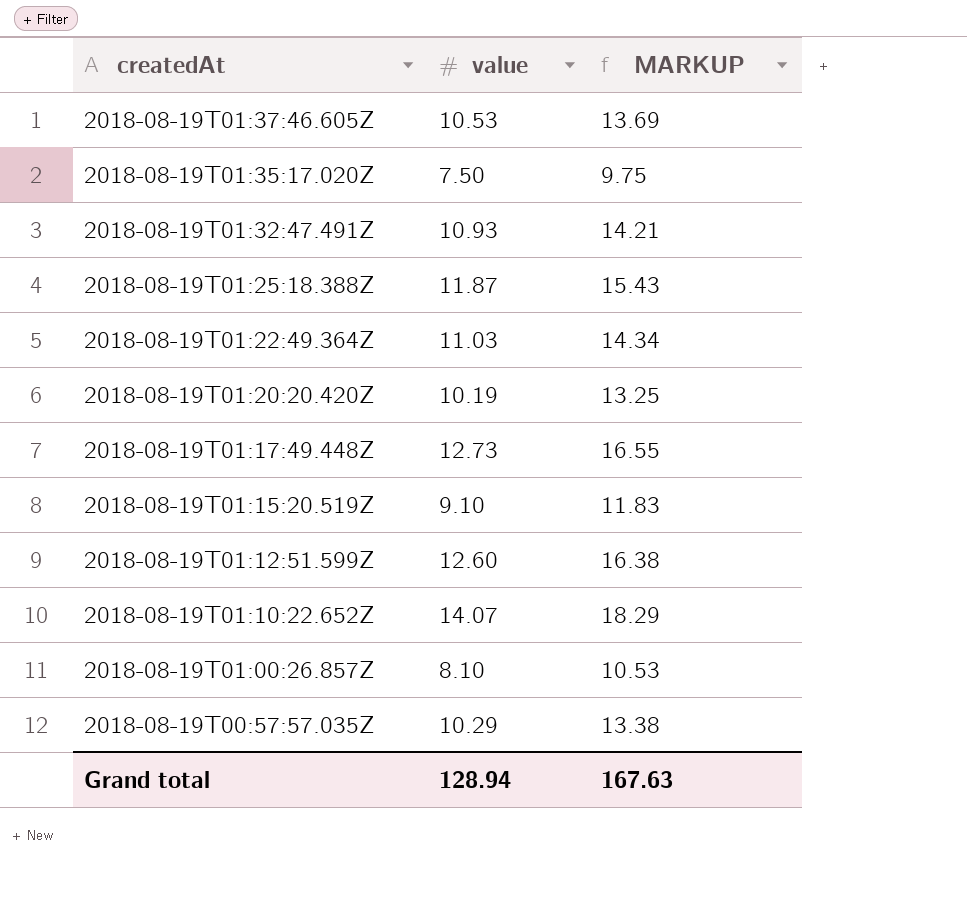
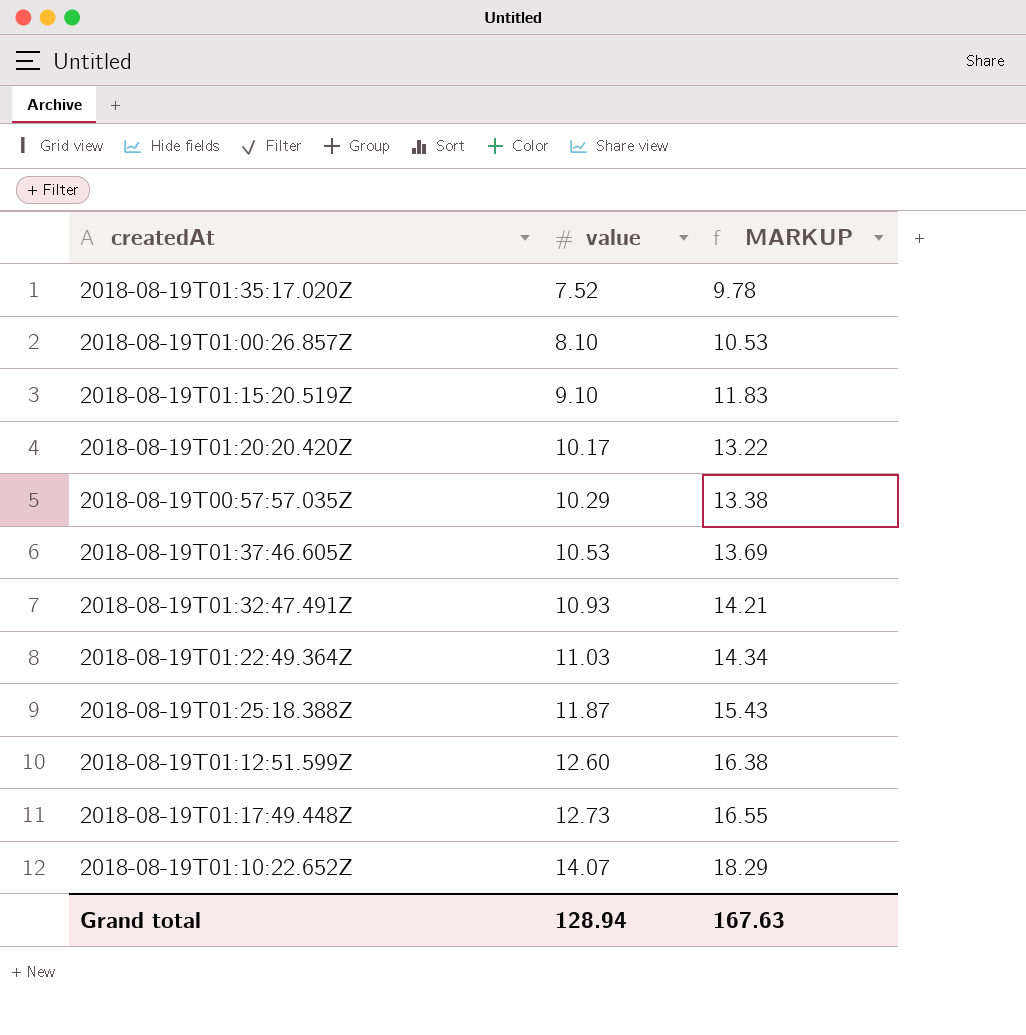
row order: createdAt descending -> value ascending
2018-08-19T01:35:17.020Z | value: 7.50 -> 7.52
2018-08-19T01:35:17.020Z | MARKUP: 9.75 -> 9.78
2018-08-19T01:20:20.420Z | value: 10.19 -> 10.17
2018-08-19T01:20:20.420Z | MARKUP: 13.25 -> 13.22

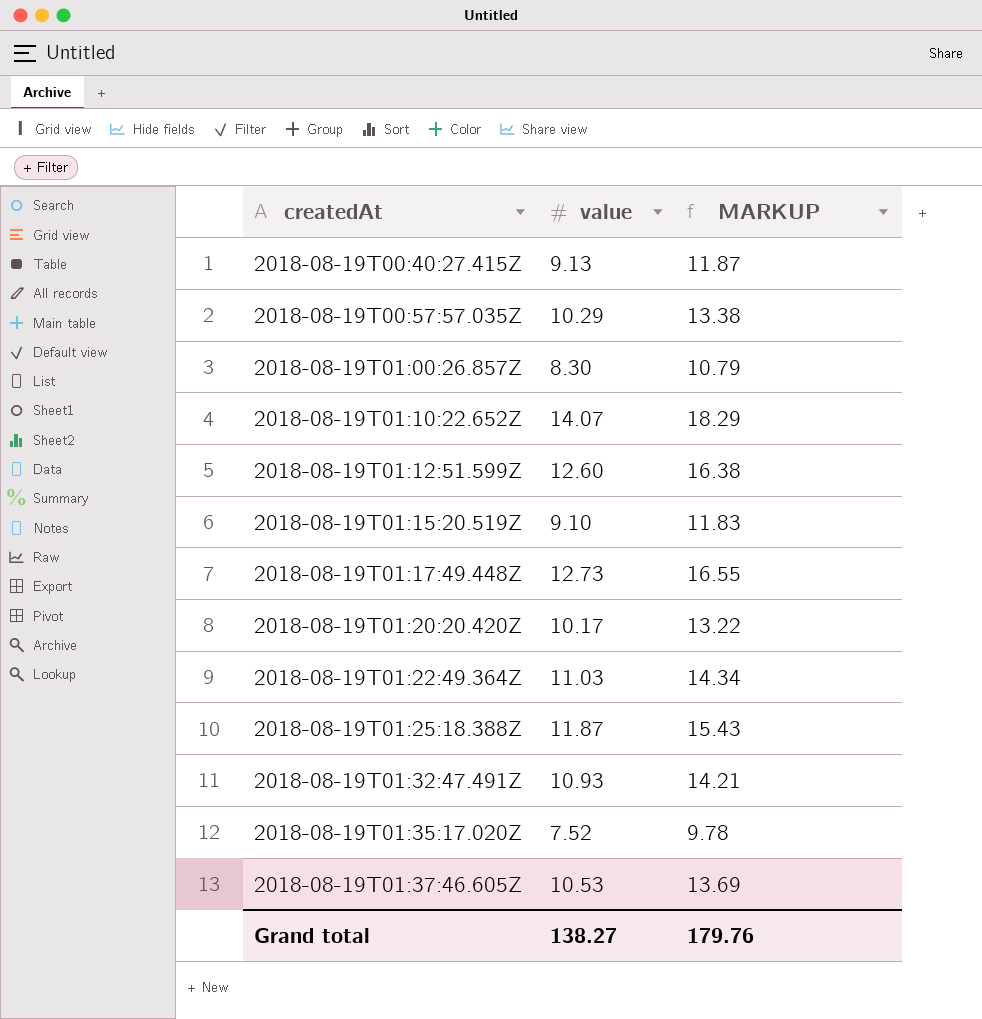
row order: value ascending -> createdAt ascending
row 2018-08-19T00:40:27.415Z: none -> 9.13 | 11.87
2018-08-19T01:00:26.857Z | value: 8.10 -> 8.30
2018-08-19T01:00:26.857Z | MARKUP: 10.53 -> 10.79
Grand total | value: 128.94 -> 138.27
Grand total | MARKUP: 167.63 -> 179.76

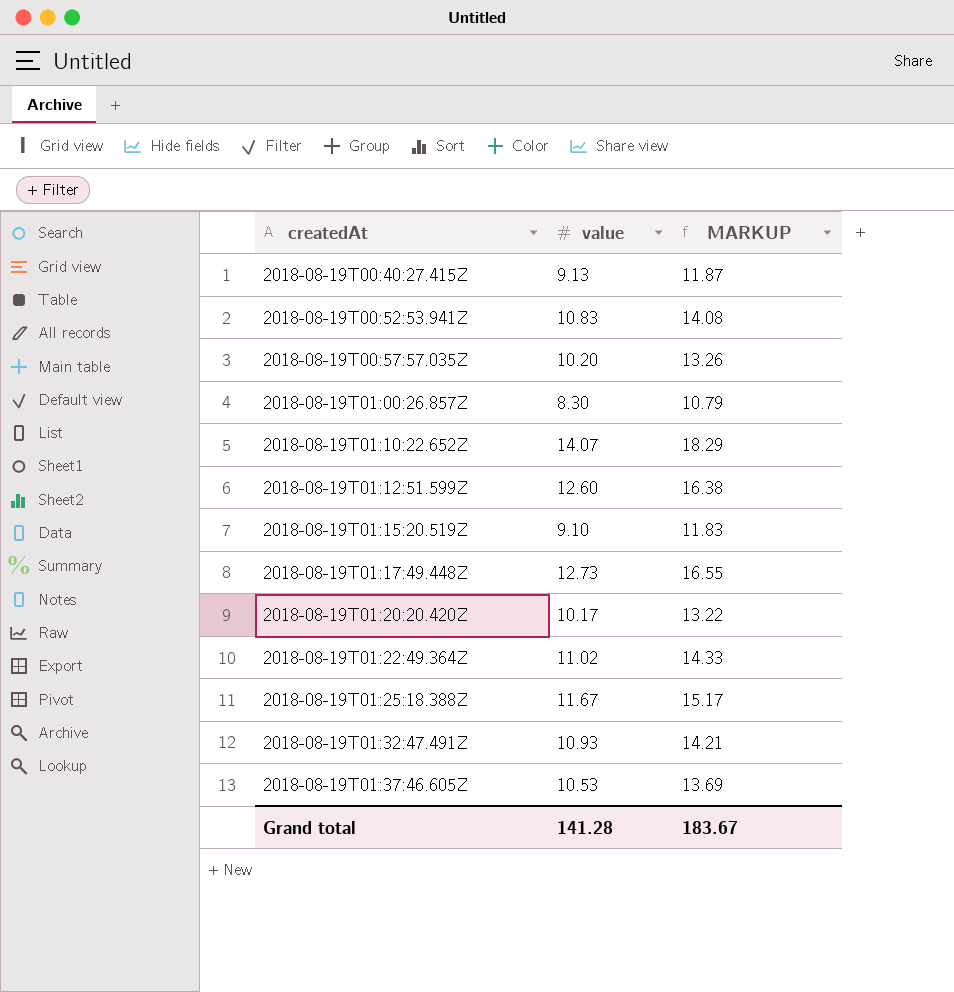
row 2018-08-19T01:35:17.020Z: 7.52 | 9.78 -> none
row 2018-08-19T00:52:53.941Z: none -> 10.83 | 14.08
2018-08-19T00:57:57.035Z | value: 10.29 -> 10.20
2018-08-19T00:57:57.035Z | MARKUP: 13.38 -> 13.26
2018-08-19T01:22:49.364Z | value: 11.03 -> 11.02
2018-08-19T01:22:49.364Z | MARKUP: 14.34 -> 14.33
2018-08-19T01:25:18.388Z | value: 11.87 -> 11.67
2018-08-19T01:25:18.388Z | MARKUP: 15.43 -> 15.17
Grand total | value: 138.27 -> 141.28
Grand total | MARKUP: 179.76 -> 183.67

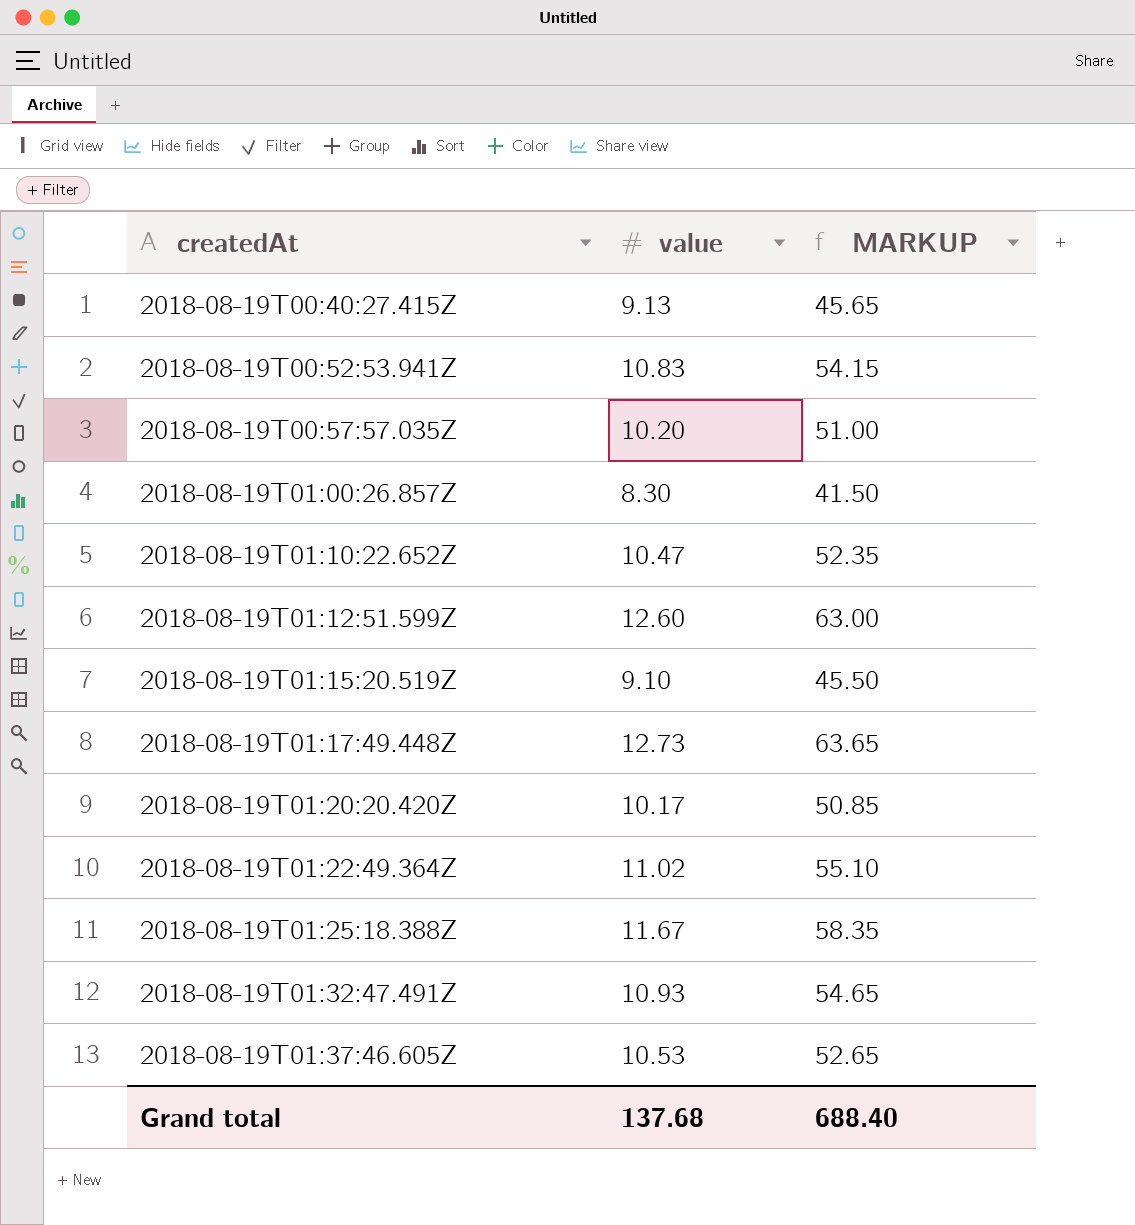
column MARKUP | formula: [value] * 1.3 -> [value] * 5
2018-08-19T01:10:22.652Z | value: 14.07 -> 10.47
Grand total | value: 141.28 -> 137.68
Grand total | MARKUP: 183.67 -> 688.40

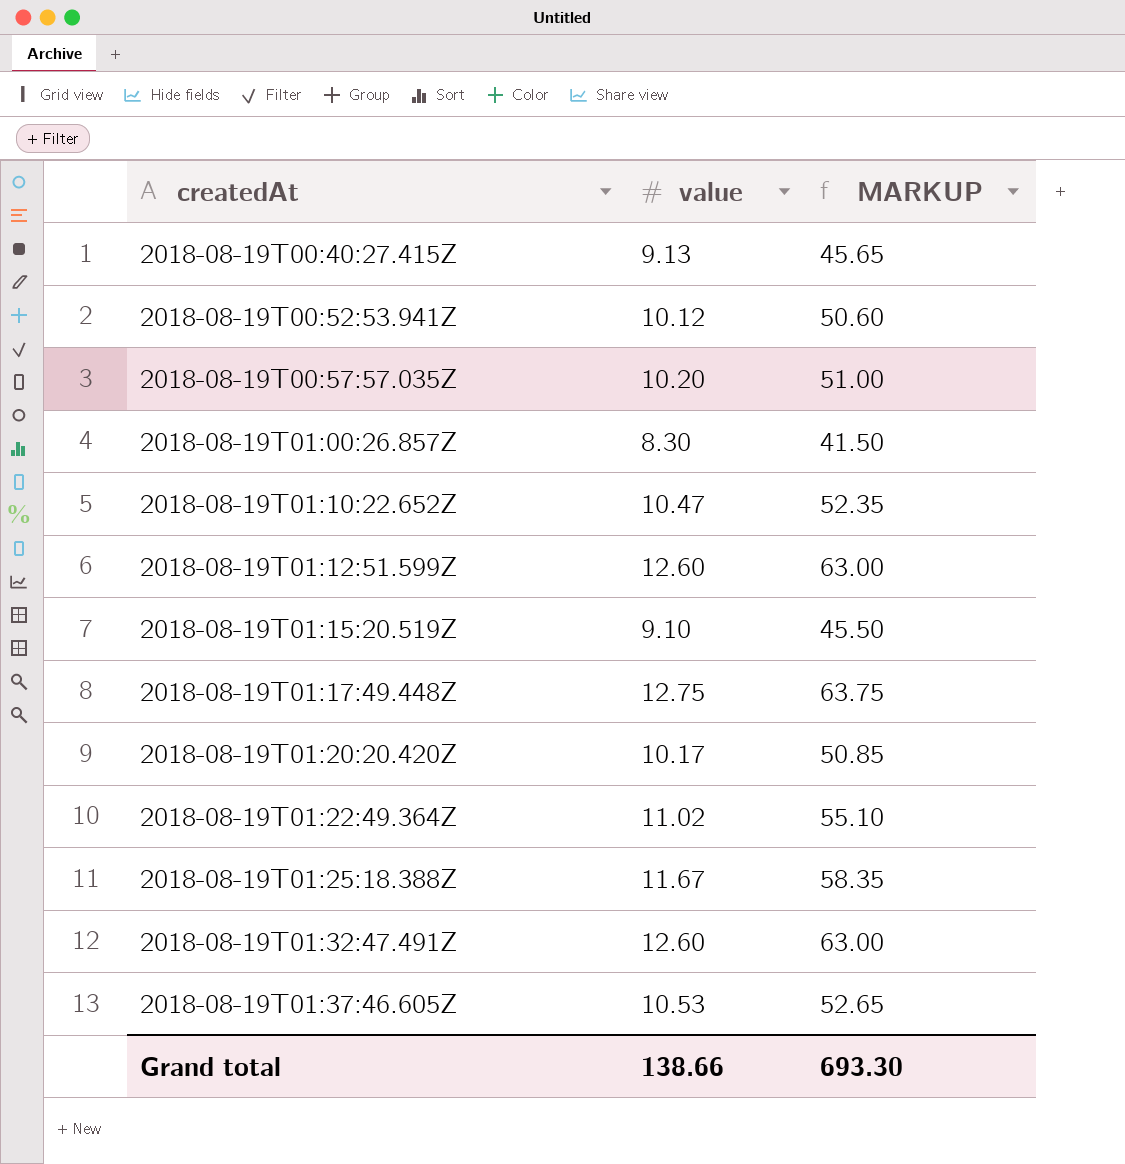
2018-08-19T00:52:53.941Z | value: 10.83 -> 10.12
2018-08-19T00:52:53.941Z | MARKUP: 54.15 -> 50.60
2018-08-19T01:17:49.448Z | value: 12.73 -> 12.75
2018-08-19T01:17:49.448Z | MARKUP: 63.65 -> 63.75
2018-08-19T01:32:47.491Z | value: 10.93 -> 12.60
2018-08-19T01:32:47.491Z | MARKUP: 54.65 -> 63.00
Grand total | value: 137.68 -> 138.66
Grand total | MARKUP: 688.40 -> 693.30

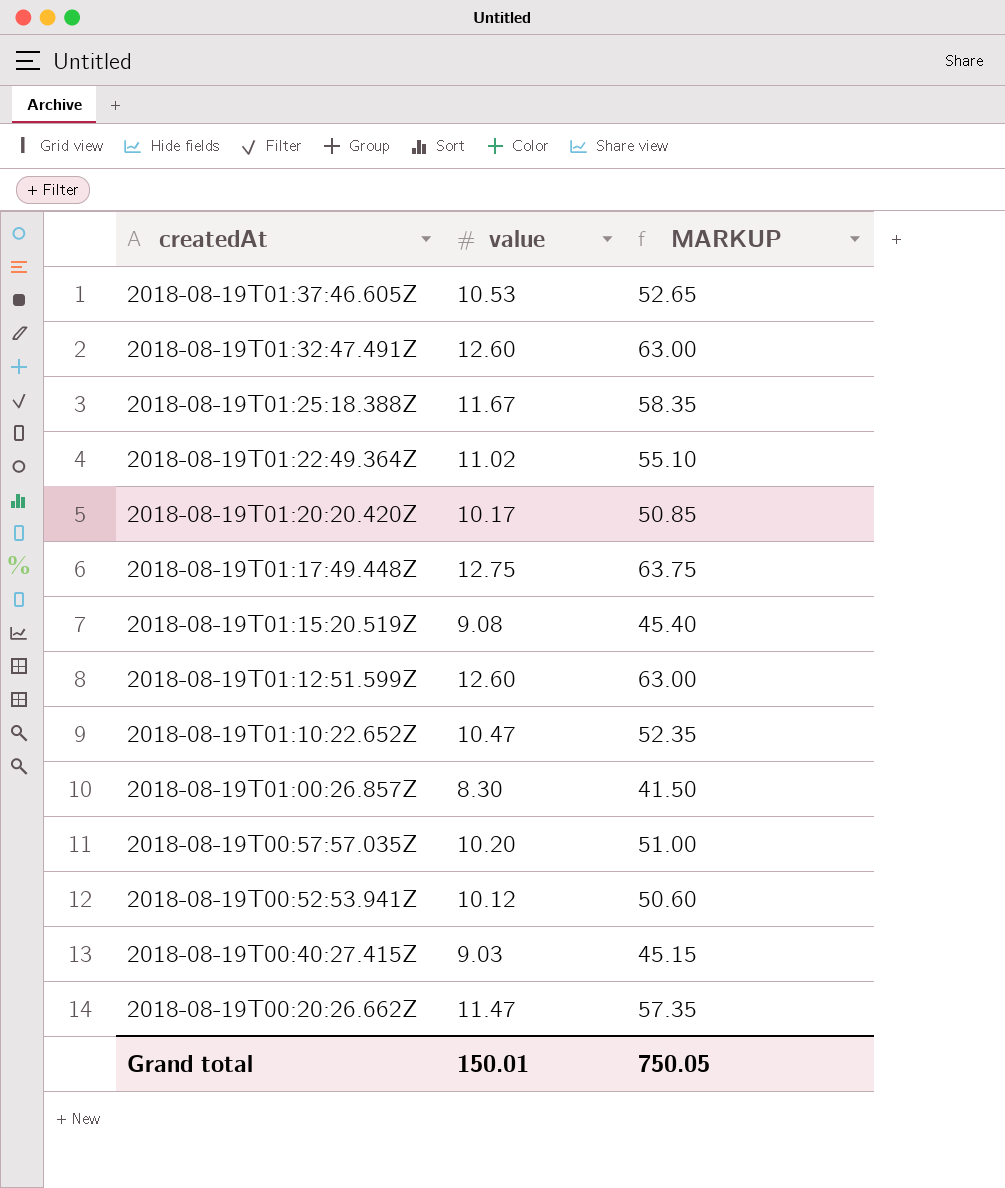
row order: createdAt ascending -> createdAt descending
2018-08-19T01:15:20.519Z | value: 9.10 -> 9.08
2018-08-19T01:15:20.519Z | MARKUP: 45.50 -> 45.40
2018-08-19T00:40:27.415Z | value: 9.13 -> 9.03
2018-08-19T00:40:27.415Z | MARKUP: 45.65 -> 45.15
row 2018-08-19T00:20:26.662Z: none -> 11.47 | 57.35
Grand total | value: 138.66 -> 150.01
Grand total | MARKUP: 693.30 -> 750.05

